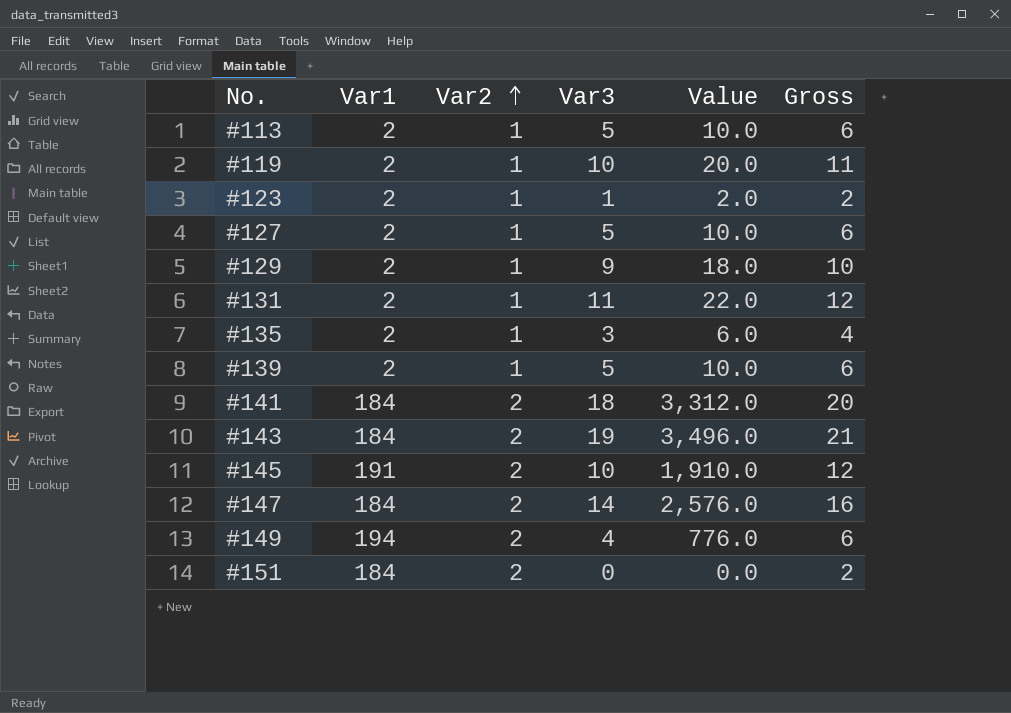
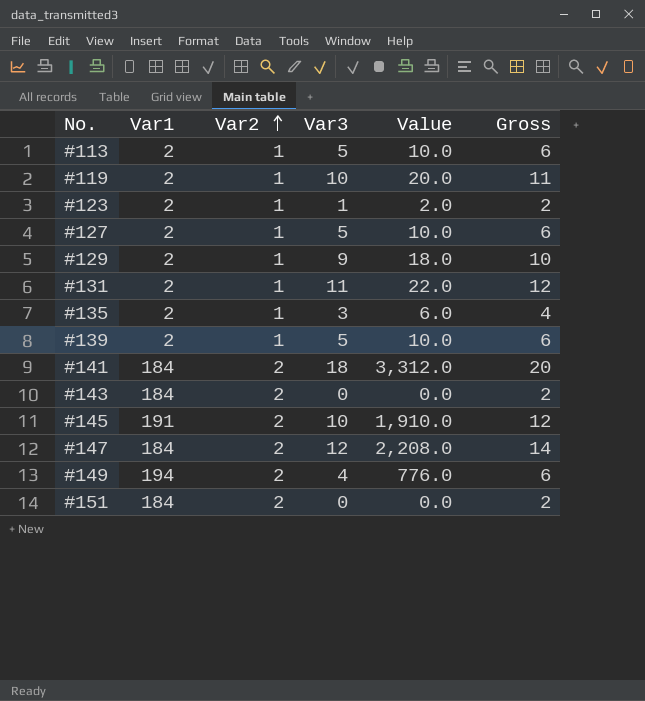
#143 | Var3: 19 -> 0
#143 | Value: 3,496.0 -> 0.0
#143 | Gross: 21 -> 2
#147 | Var3: 14 -> 12
#147 | Value: 2,576.0 -> 2,208.0
#147 | Gross: 16 -> 14

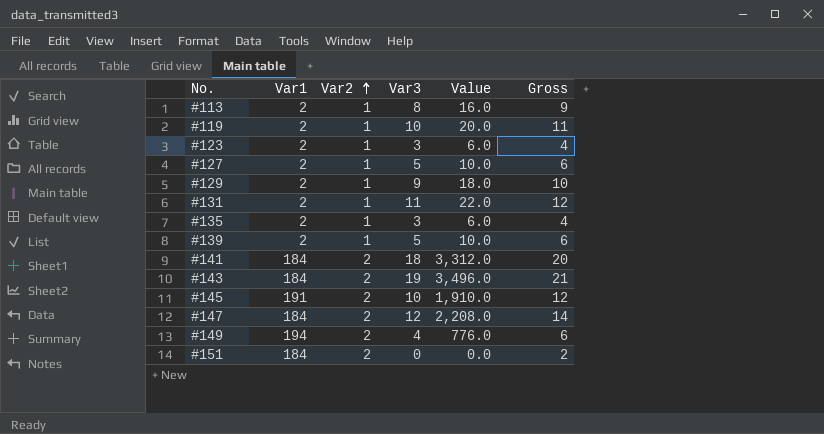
#113 | Var3: 5 -> 8
#113 | Value: 10.0 -> 16.0
#113 | Gross: 6 -> 9
#123 | Var3: 1 -> 3
#123 | Value: 2.0 -> 6.0
#123 | Gross: 2 -> 4
#143 | Var3: 0 -> 19
#143 | Value: 0.0 -> 3,496.0
#143 | Gross: 2 -> 21

